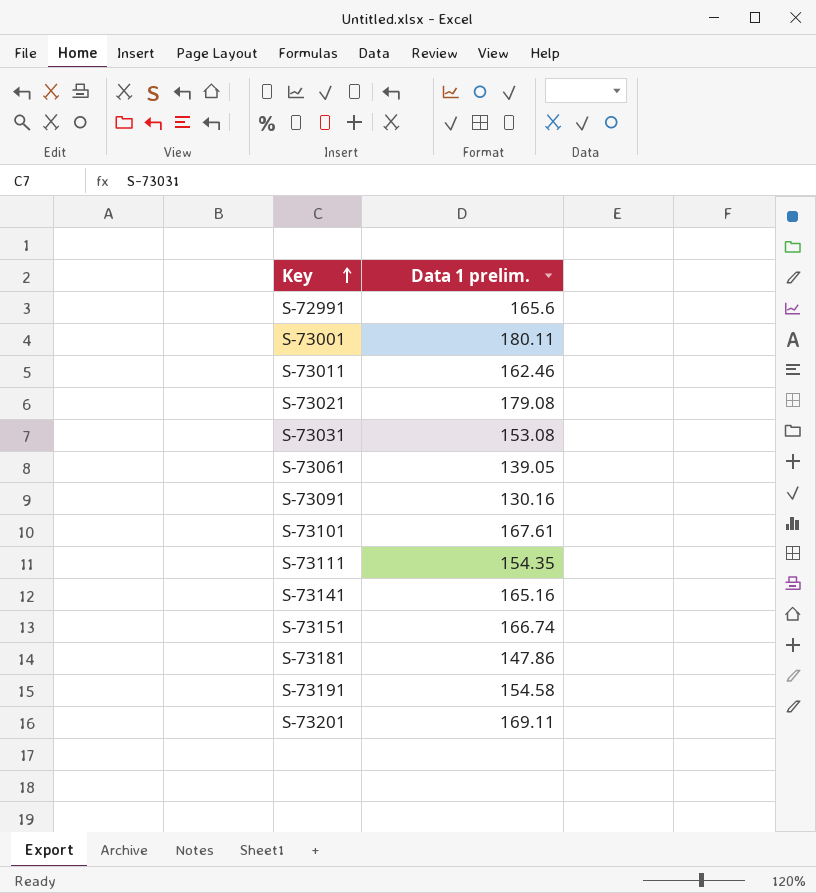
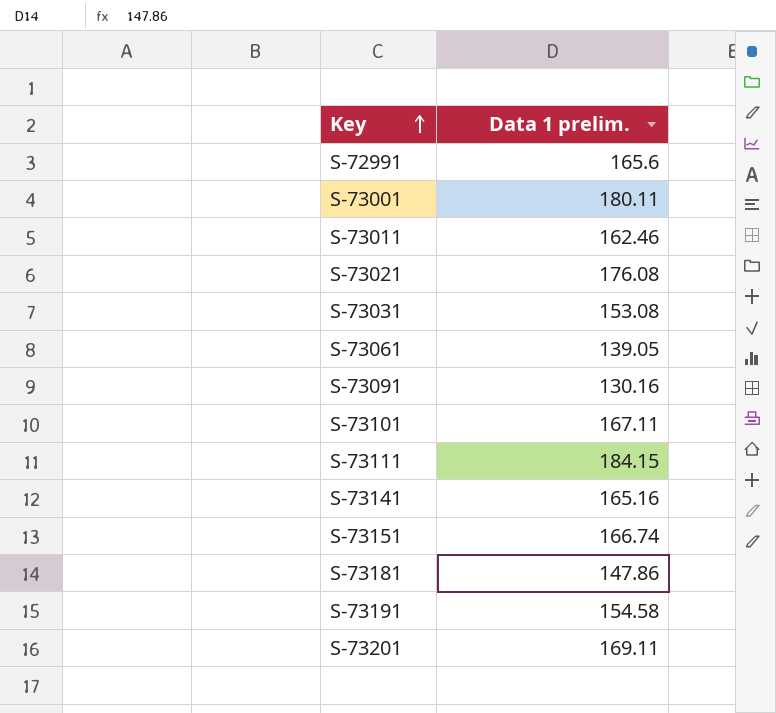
S-73021 | Data 1 prelim.: 179.08 -> 176.08
S-73101 | Data 1 prelim.: 167.61 -> 167.11
S-73111 | Data 1 prelim.: 154.35 -> 184.15

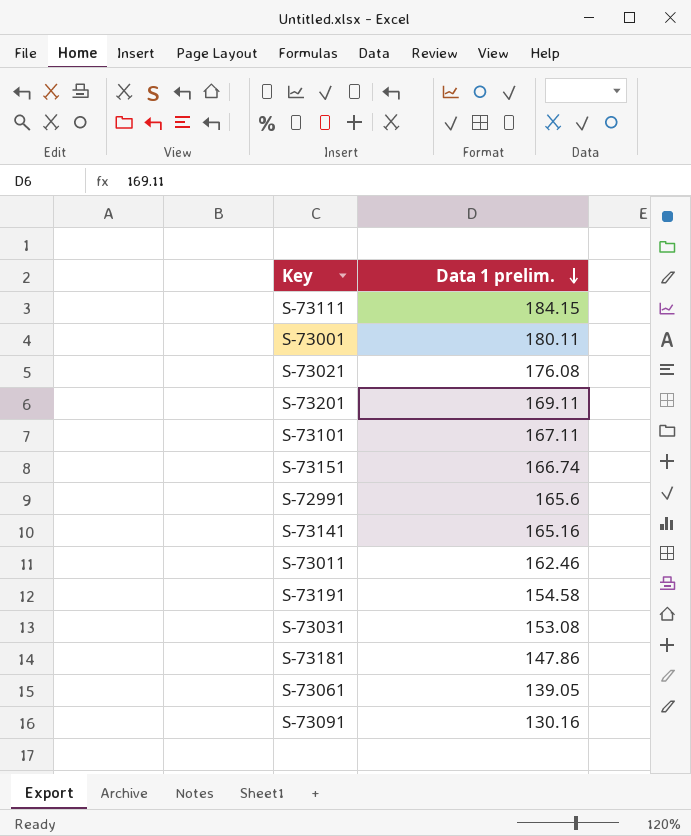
row order: Key ascending -> Data 1 prelim. descending

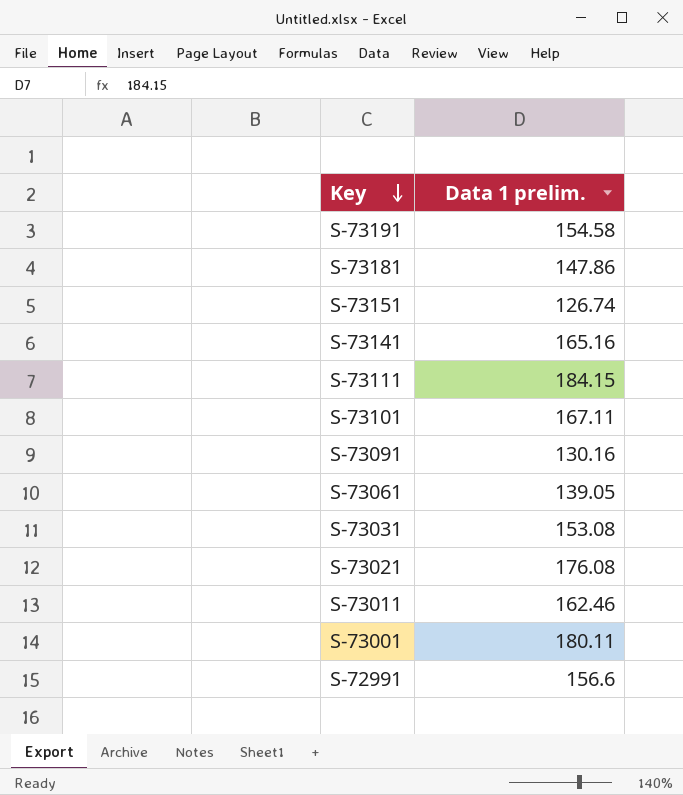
row order: Data 1 prelim. descending -> Key descending
row S-73201: 169.11 -> none
S-73151 | Data 1 prelim.: 166.74 -> 126.74
S-72991 | Data 1 prelim.: 165.6 -> 156.6

